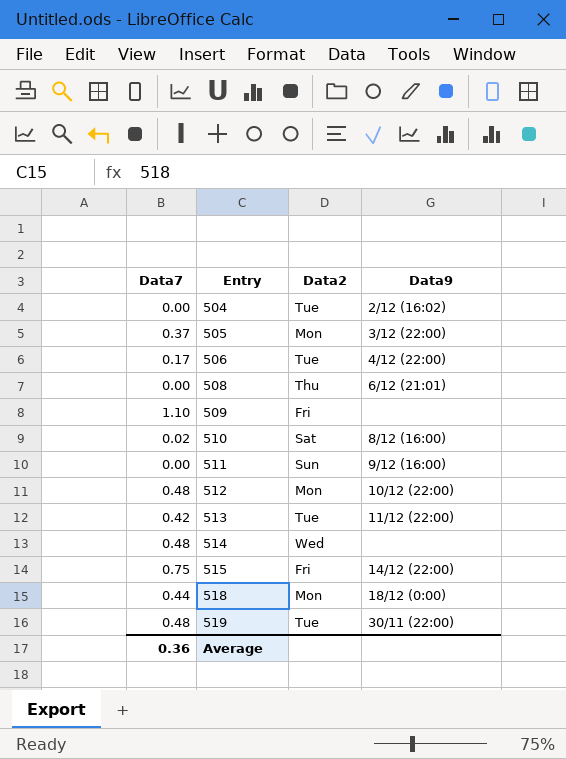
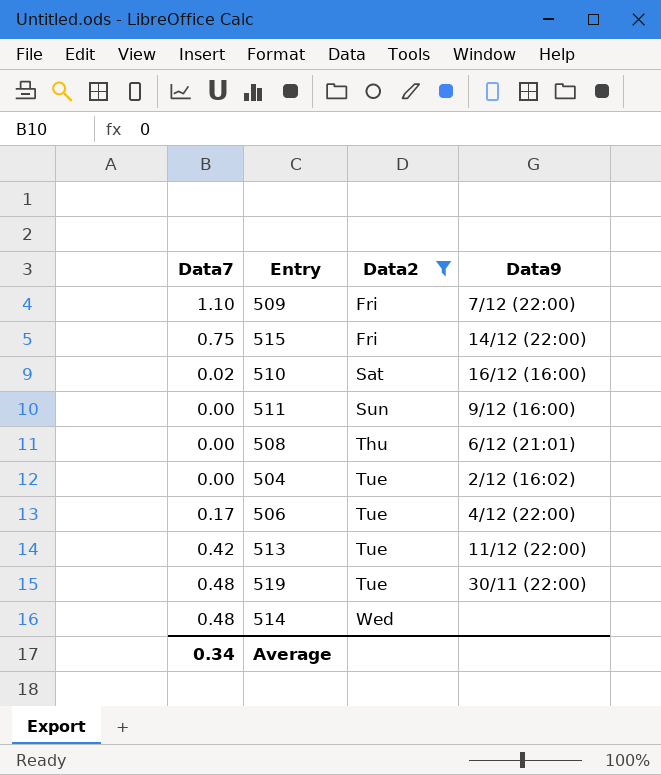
filter: none -> Data2 != Mon
row order: Entry ascending -> Data2 ascending
509 | Data9: none -> 7/12 (22:00)
510 | Data9: 8/12 (16:00) -> 16/12 (16:00)
Average | Data7: 0.36 -> 0.34

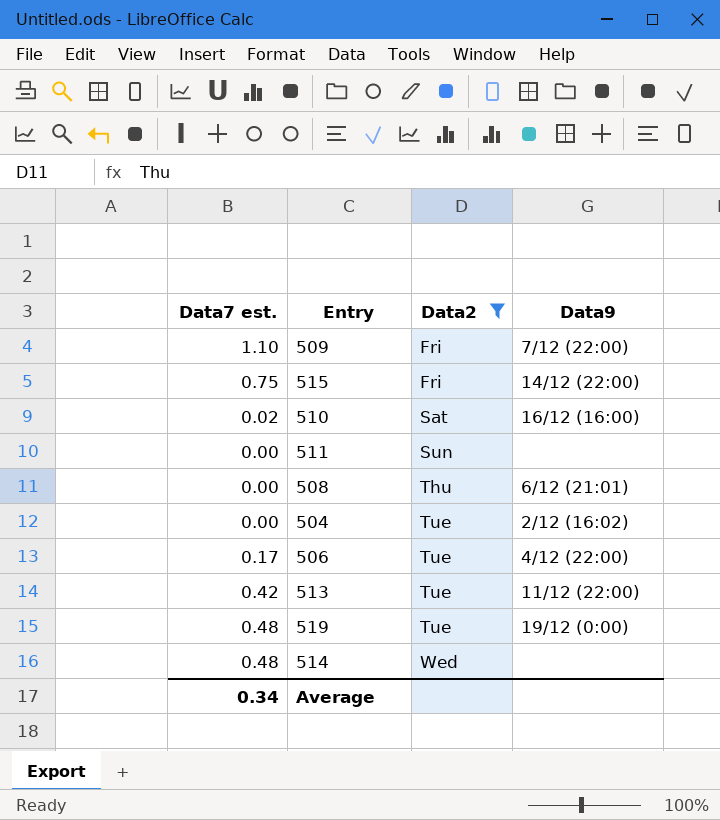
column name: Data7 -> Data7 est.
511 | Data9: 9/12 (16:00) -> none
519 | Data9: 30/11 (22:00) -> 19/12 (0:00)

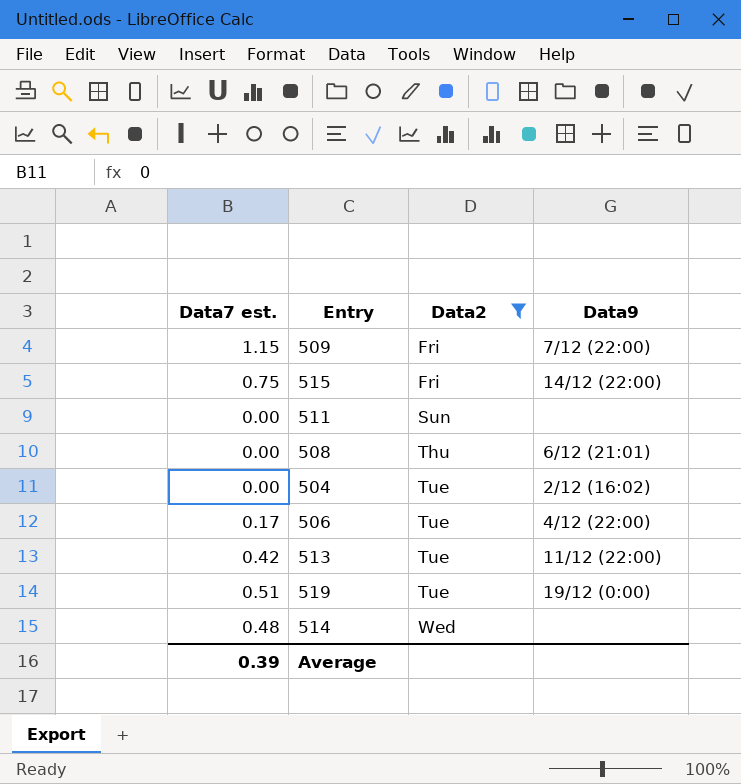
row 510: 0.02 | Sat | 16/12 (16:00) -> none
509 | Data7 est.: 1.10 -> 1.15
519 | Data7 est.: 0.48 -> 0.51
Average | Data7 est.: 0.34 -> 0.39

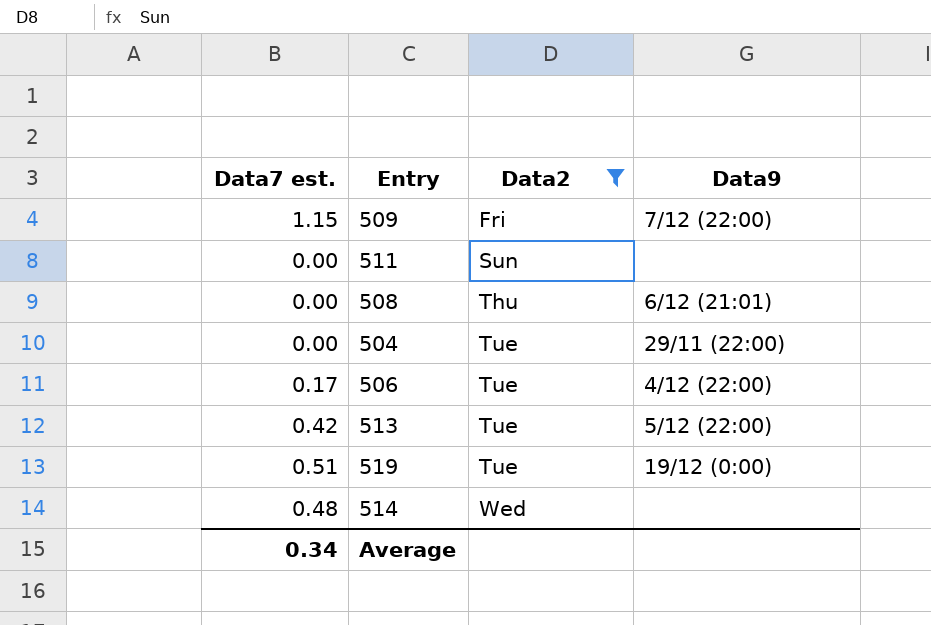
row 515: 0.75 | Fri | 14/12 (22:00) -> none
504 | Data9: 2/12 (16:02) -> 29/11 (22:00)
513 | Data9: 11/12 (22:00) -> 5/12 (22:00)
Average | Data7 est.: 0.39 -> 0.34

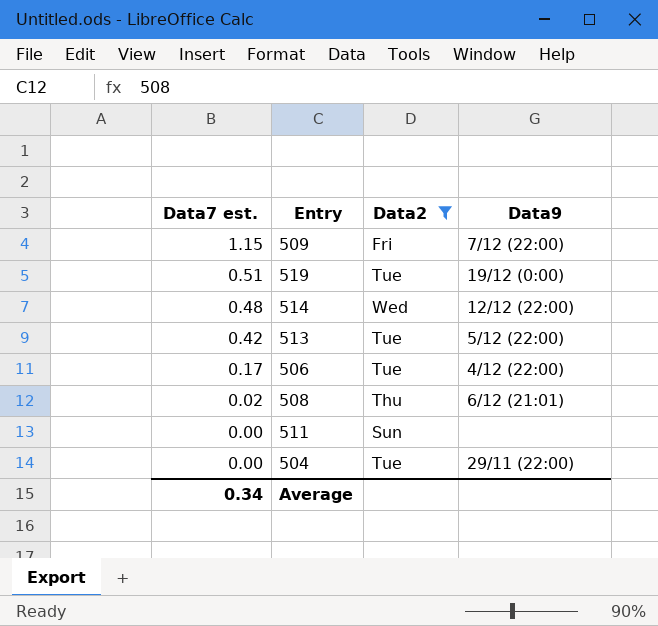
row order: Data2 ascending -> Data7 est. descending
514 | Data9: none -> 12/12 (22:00)
508 | Data7 est.: 0.00 -> 0.02

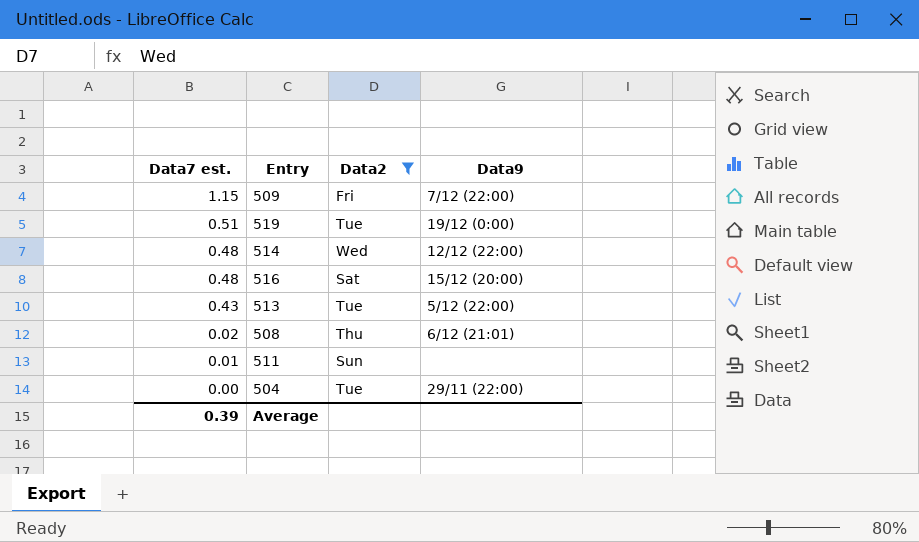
row 506: 0.17 | Tue | 4/12 (22:00) -> none
row 516: none -> 0.48 | Sat | 15/12 (20:00)
513 | Data7 est.: 0.42 -> 0.43
511 | Data7 est.: 0.00 -> 0.01
Average | Data7 est.: 0.34 -> 0.39

